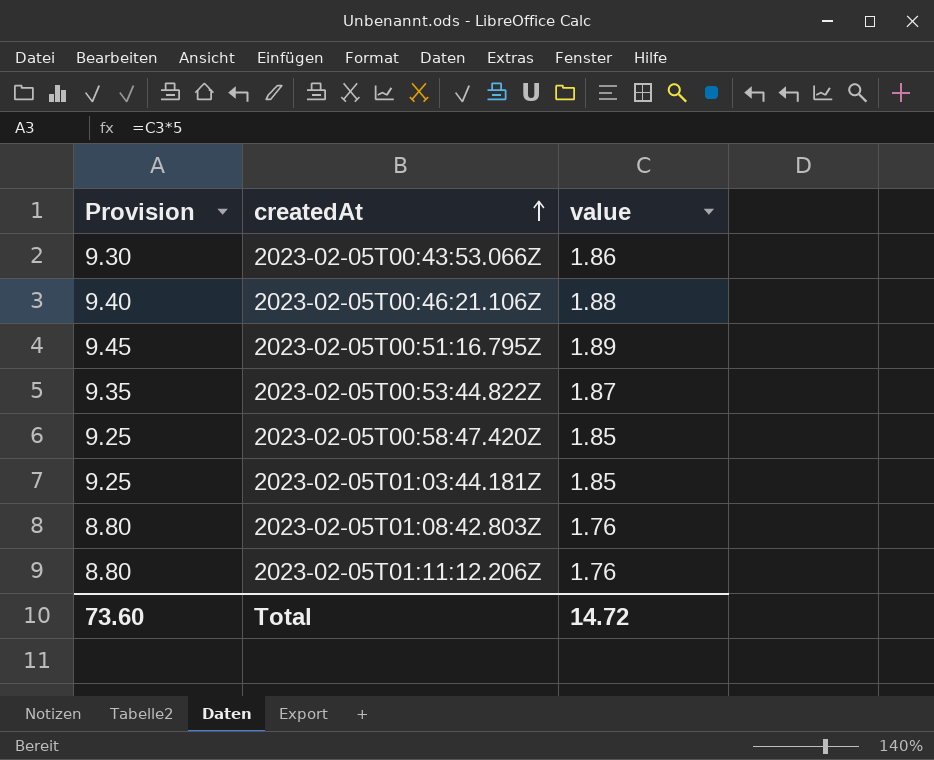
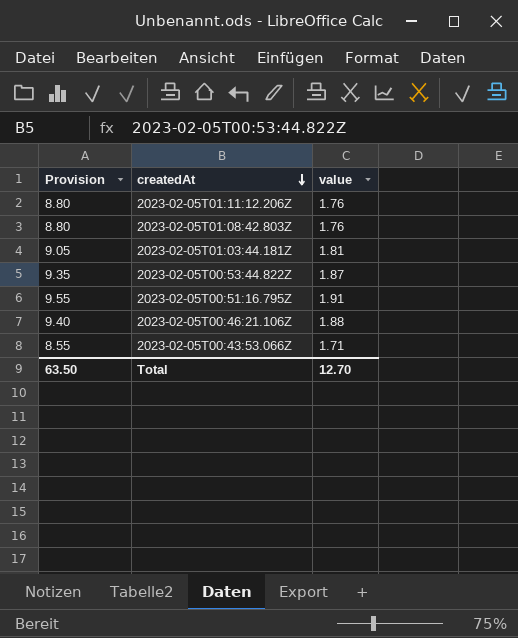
row order: createdAt ascending -> createdAt descending
row 2023-02-05T00:58:47.420Z: 9.25 | 1.85 -> none
2023-02-05T01:03:44.181Z | Provision: 9.25 -> 9.05
2023-02-05T01:03:44.181Z | value: 1.85 -> 1.81
2023-02-05T00:51:16.795Z | Provision: 9.45 -> 9.55
2023-02-05T00:51:16.795Z | value: 1.89 -> 1.91
2023-02-05T00:43:53.066Z | Provision: 9.30 -> 8.55
2023-02-05T00:43:53.066Z | value: 1.86 -> 1.71
Total | Provision: 73.60 -> 63.50
Total | value: 14.72 -> 12.70

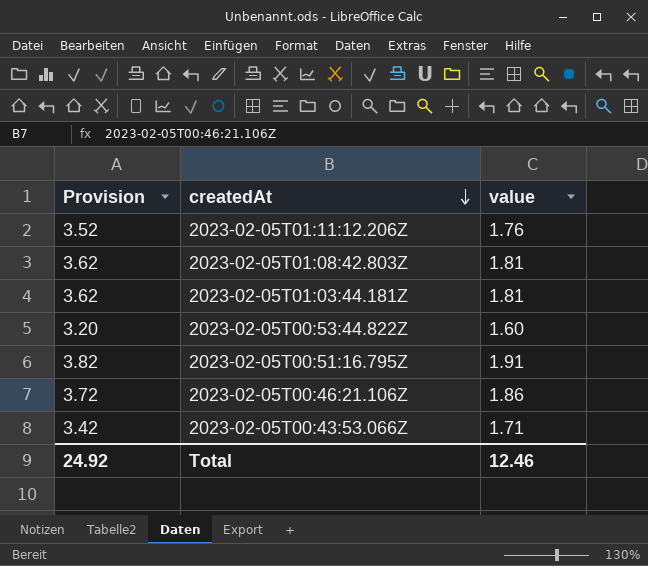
column Provision | formula: [value] * 5 -> [value] * 2
2023-02-05T01:08:42.803Z | value: 1.76 -> 1.81
2023-02-05T00:53:44.822Z | value: 1.87 -> 1.60
2023-02-05T00:46:21.106Z | value: 1.88 -> 1.86
Total | Provision: 63.50 -> 24.92
Total | value: 12.70 -> 12.46

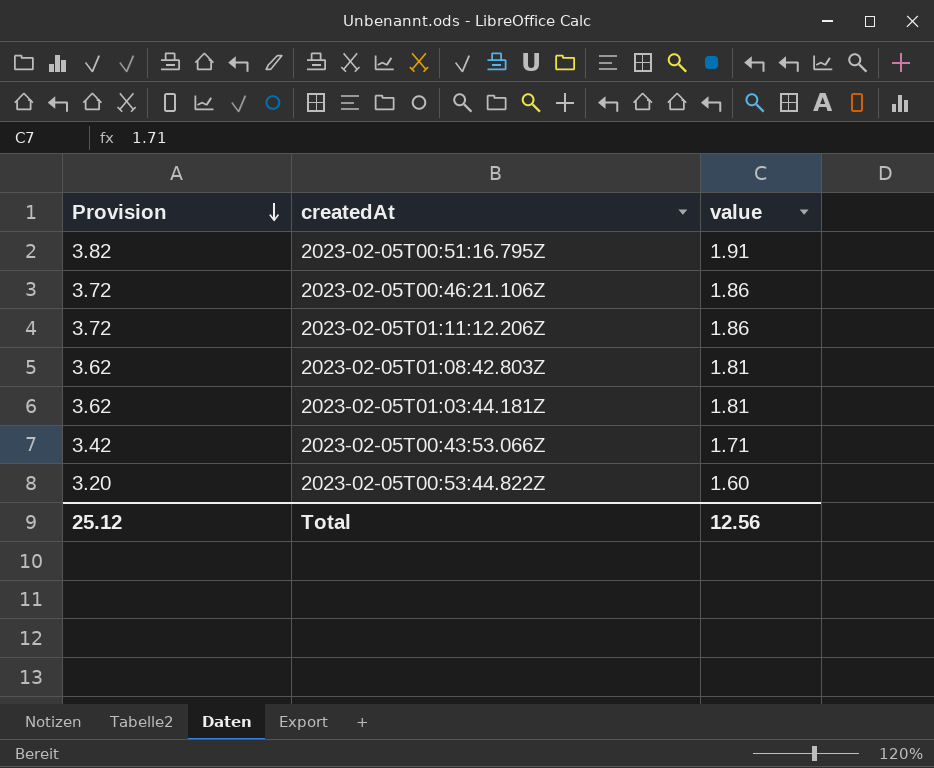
row order: createdAt descending -> Provision descending
2023-02-05T01:11:12.206Z | Provision: 3.52 -> 3.72
2023-02-05T01:11:12.206Z | value: 1.76 -> 1.86
Total | Provision: 24.92 -> 25.12
Total | value: 12.46 -> 12.56

